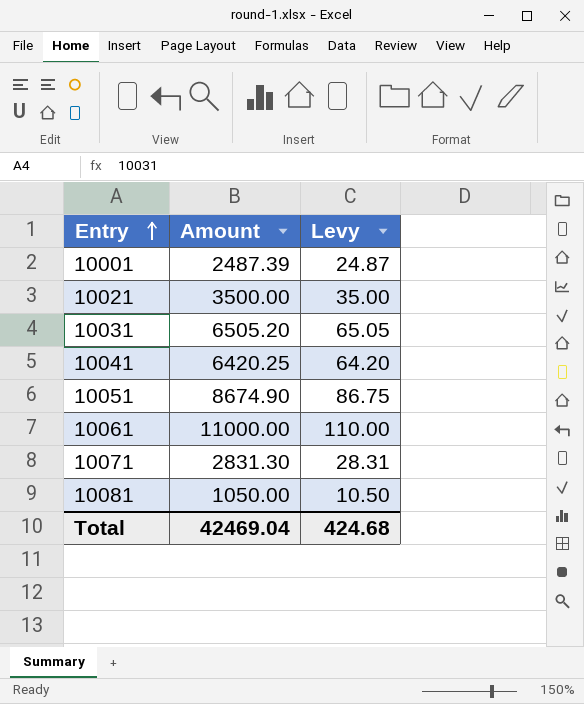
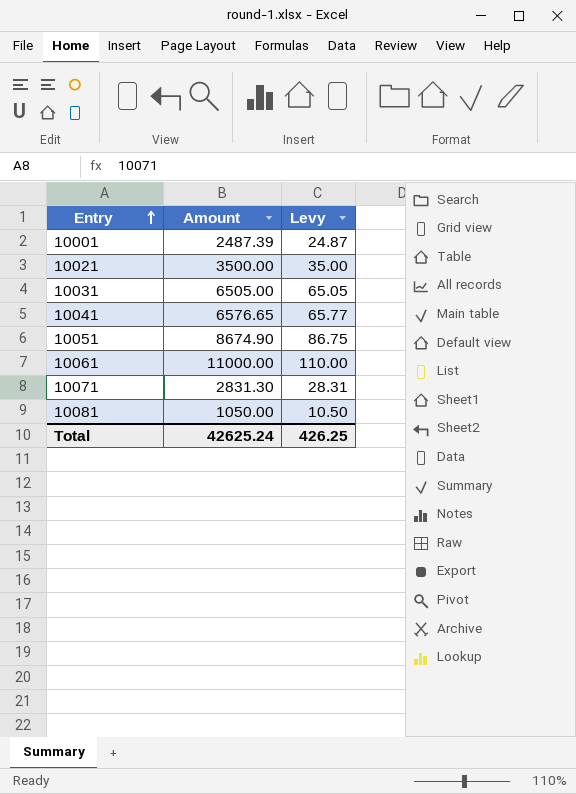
10031 | Amount: 6505.20 -> 6505.00
10041 | Amount: 6420.25 -> 6576.65
10041 | Levy: 64.20 -> 65.77
Total | Amount: 42469.04 -> 42625.24
Total | Levy: 424.68 -> 426.25

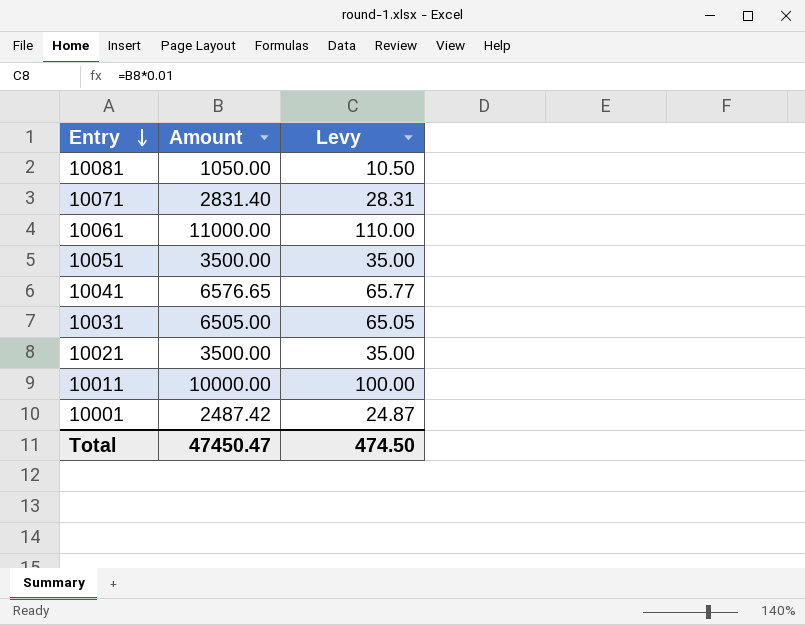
row order: Entry ascending -> Entry descending
10071 | Amount: 2831.30 -> 2831.40
10051 | Amount: 8674.90 -> 3500.00
10051 | Levy: 86.75 -> 35.00
row 10011: none -> 10000.00 | 100.00
10001 | Amount: 2487.39 -> 2487.42
Total | Amount: 42625.24 -> 47450.47
Total | Levy: 426.25 -> 474.50

